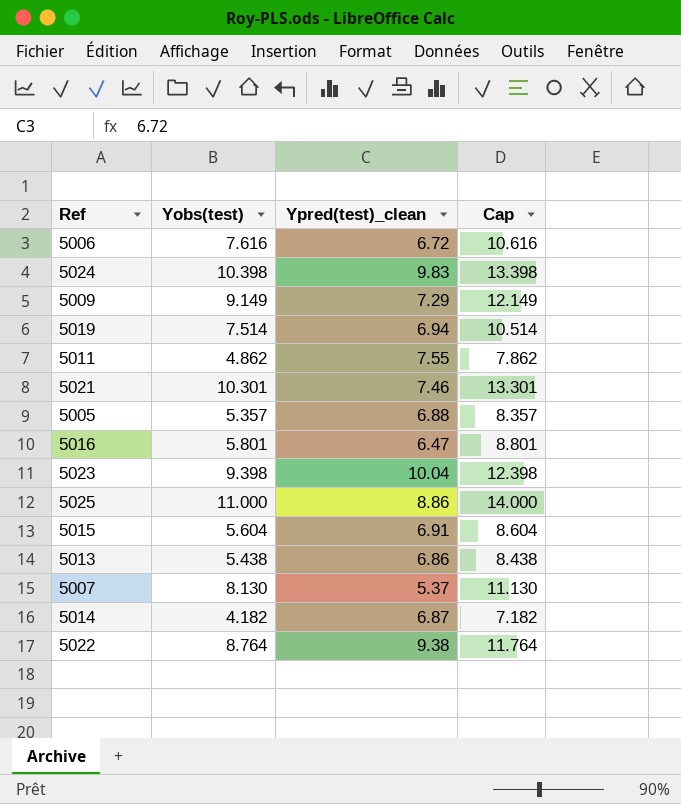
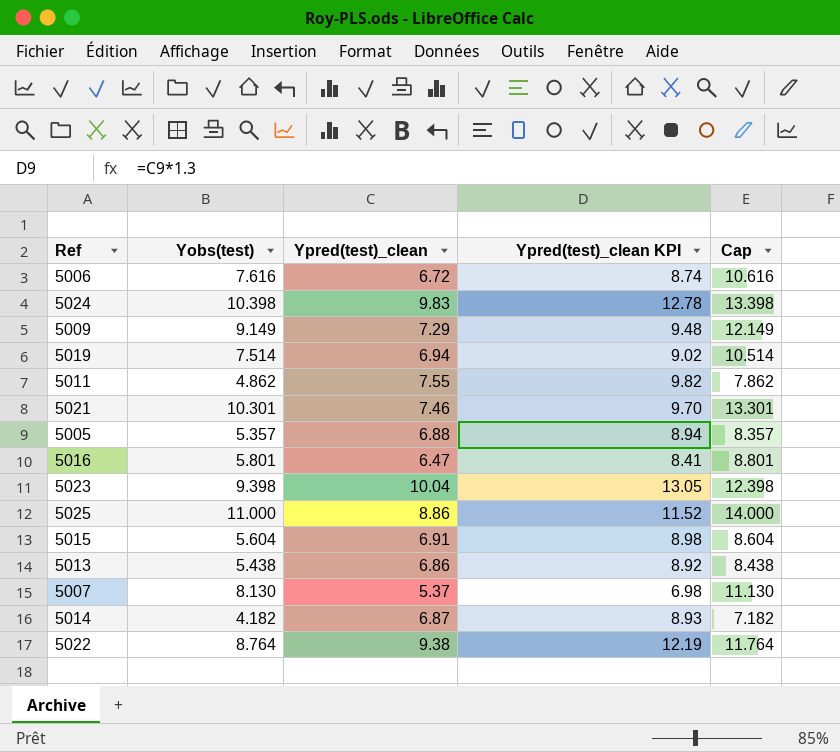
column Ypred(test)_clean KPI | formula: none -> [Ypred(test)_clean] * 1.3

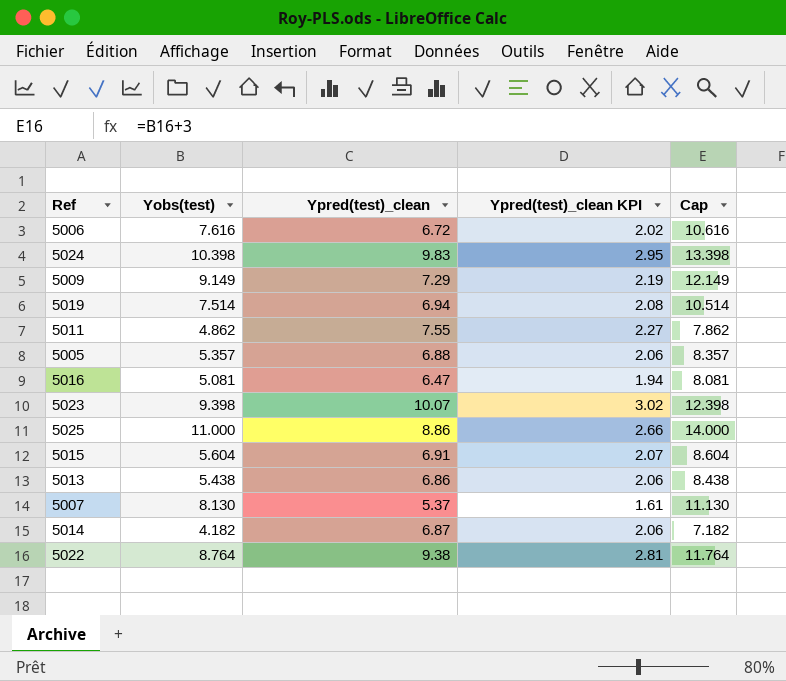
column Ypred(test)_clean KPI | formula: [Ypred(test)_clean] * 1.3 -> [Ypred(test)_clean] * 0.3
row 5021: 10.301 | 7.46 | 9.70 | 13.301 -> none
5016 | Yobs(test): 5.801 -> 5.081
5016 | Cap: 8.801 -> 8.081
5023 | Ypred(test)_clean: 10.04 -> 10.07

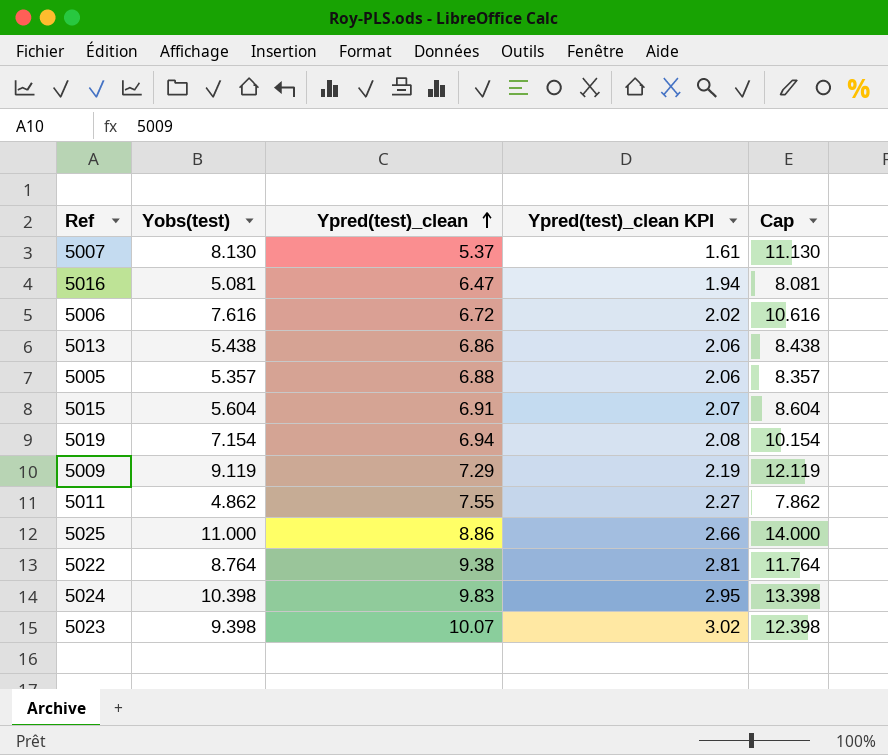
row order: none -> Ypred(test)_clean ascending
row 5014: 4.182 | 6.87 | 2.06 | 7.182 -> none
5019 | Yobs(test): 7.514 -> 7.154
5019 | Cap: 10.514 -> 10.154
5009 | Yobs(test): 9.149 -> 9.119
5009 | Cap: 12.149 -> 12.119

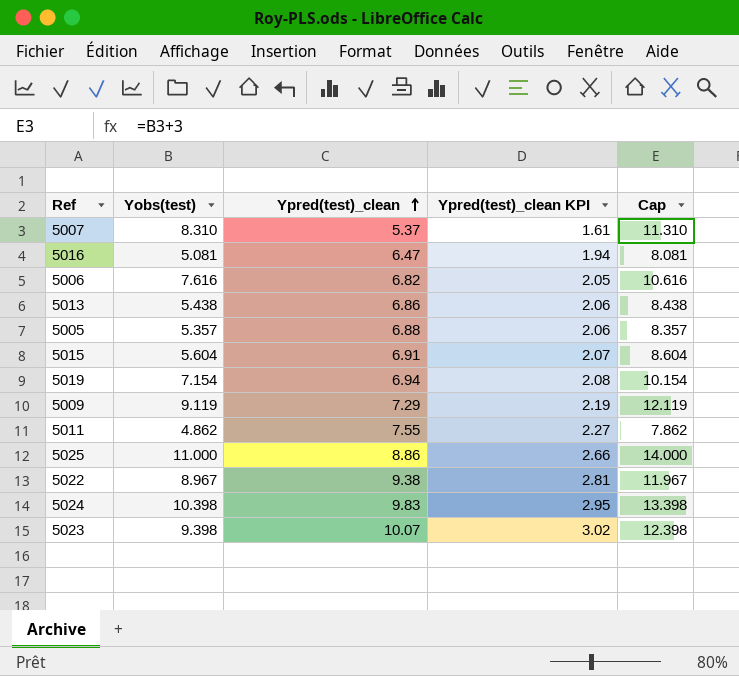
5007 | Yobs(test): 8.130 -> 8.310
5007 | Cap: 11.130 -> 11.310
5006 | Ypred(test)_clean: 6.72 -> 6.82
5006 | Ypred(test)_clean KPI: 2.02 -> 2.05
5022 | Yobs(test): 8.764 -> 8.967
5022 | Cap: 11.764 -> 11.967

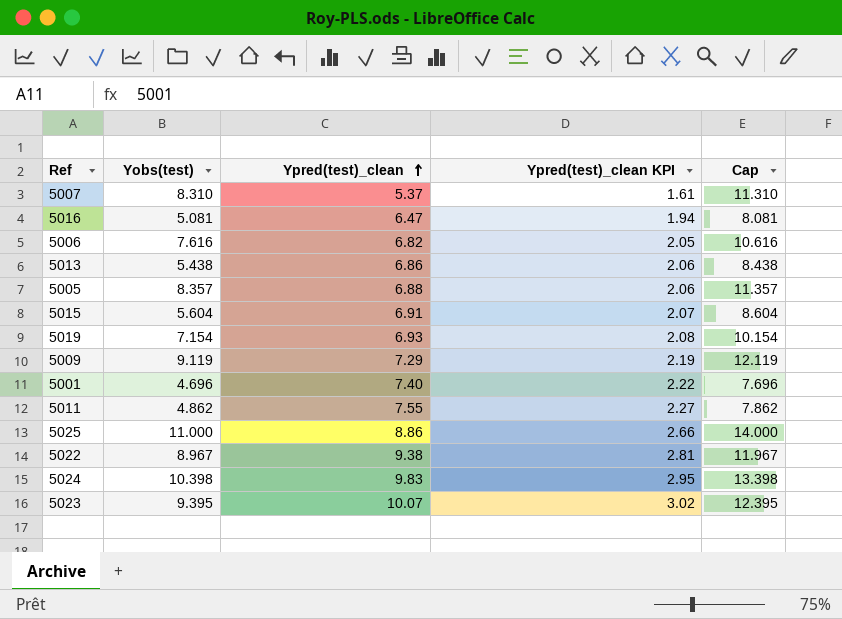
5005 | Yobs(test): 5.357 -> 8.357
5005 | Cap: 8.357 -> 11.357
5019 | Ypred(test)_clean: 6.94 -> 6.93
row 5001: none -> 4.696 | 7.40 | 2.22 | 7.696
5023 | Yobs(test): 9.398 -> 9.395
5023 | Cap: 12.398 -> 12.395

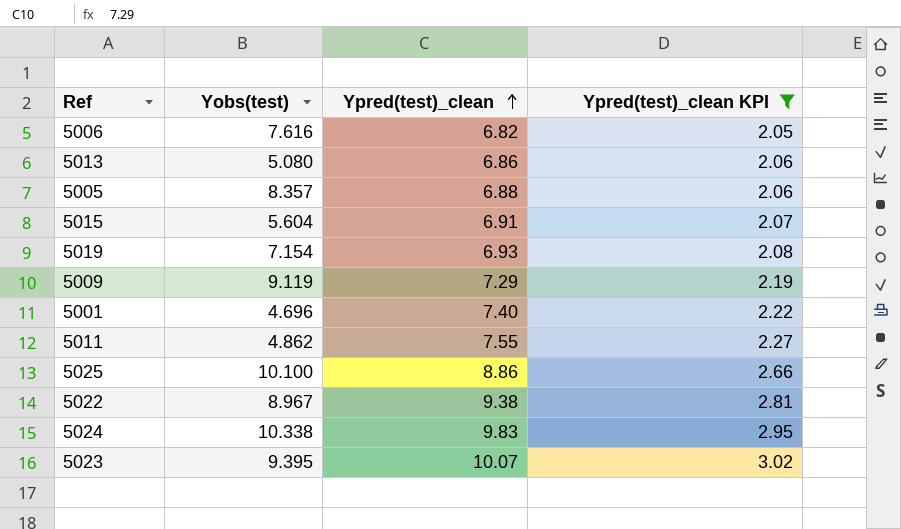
filter: none -> Ypred(test)_clean KPI >= 2.05
column Cap | formula: [Yobs(test)] + 3 -> none
5013 | Yobs(test): 5.438 -> 5.080
5025 | Yobs(test): 11.000 -> 10.100
5024 | Yobs(test): 10.398 -> 10.338

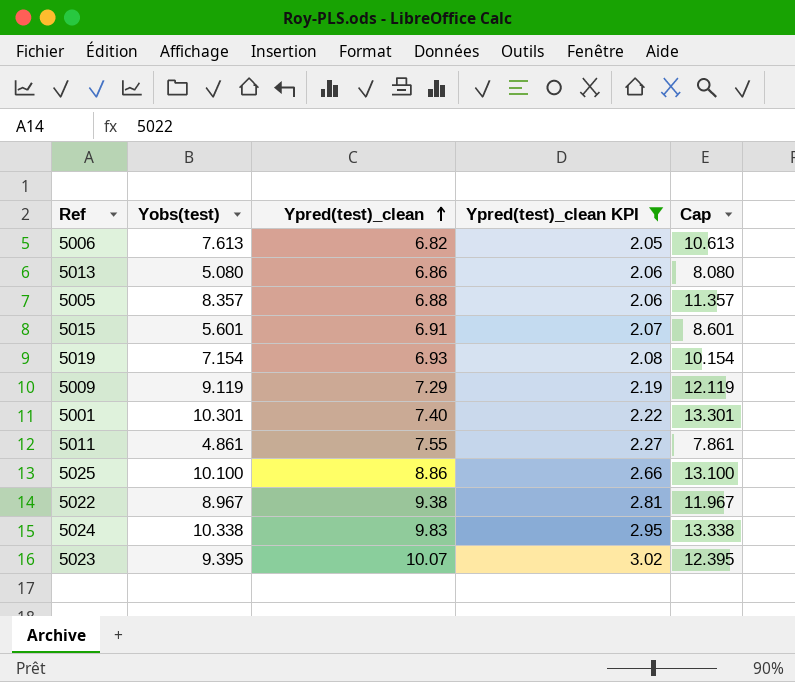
column Cap | formula: none -> [Yobs(test)] + 3
5006 | Yobs(test): 7.616 -> 7.613
5015 | Yobs(test): 5.604 -> 5.601
5001 | Yobs(test): 4.696 -> 10.301
5011 | Yobs(test): 4.862 -> 4.861

